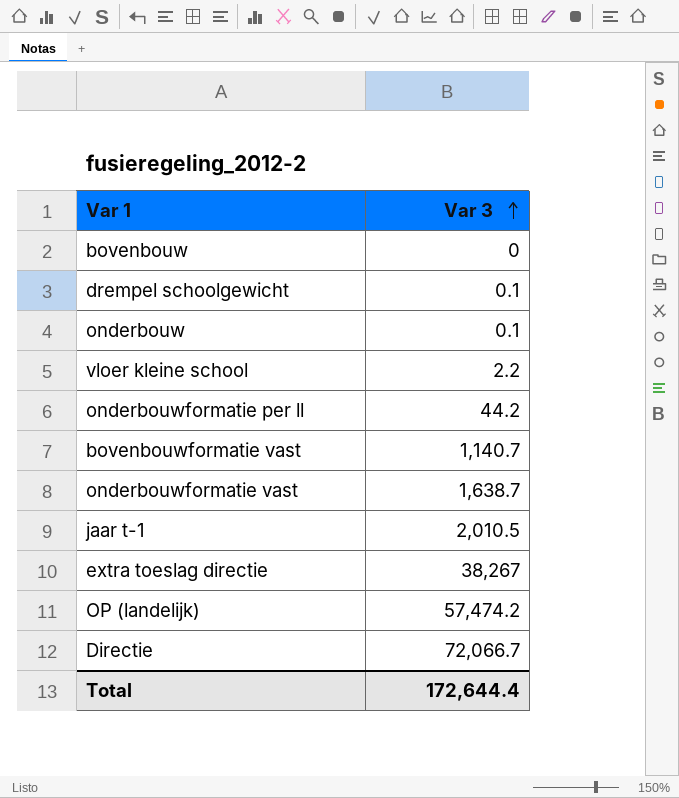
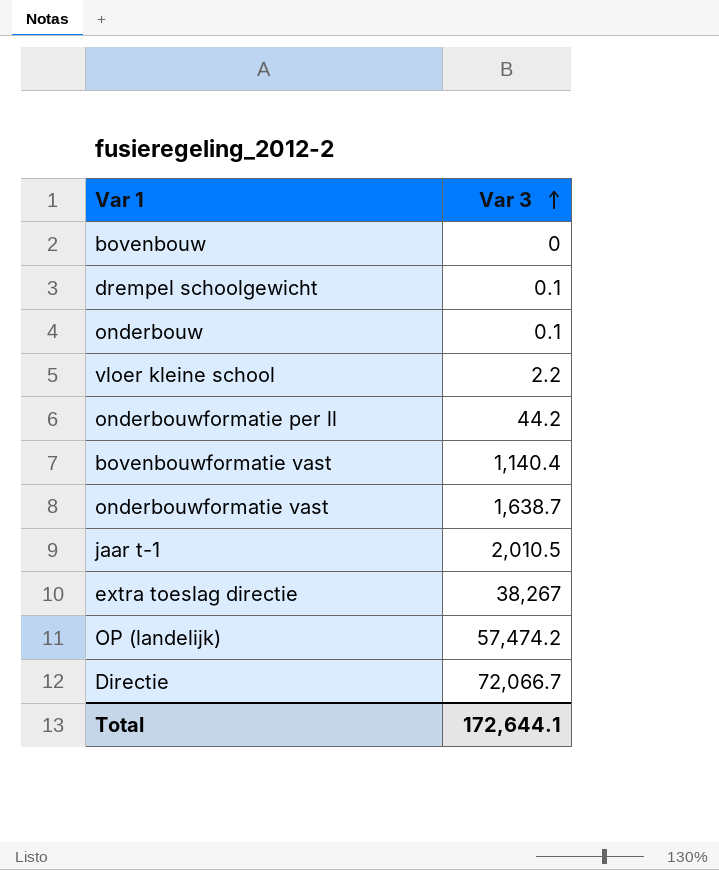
bovenbouwformatie vast | Var 3: 1,140.7 -> 1,140.4
Total | Var 3: 172,644.4 -> 172,644.1

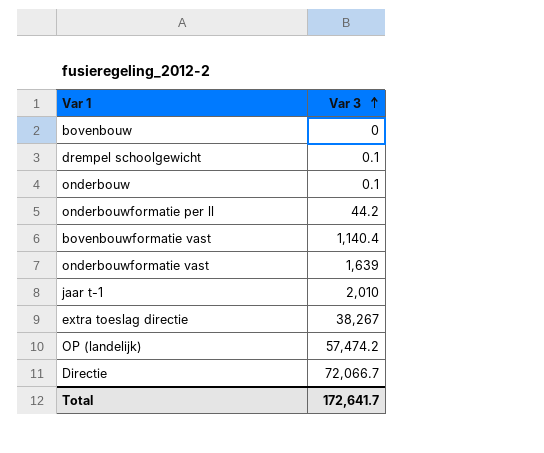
row vloer kleine school: 2.2 -> none
onderbouwformatie vast | Var 3: 1,638.7 -> 1,639
jaar t-1 | Var 3: 2,010.5 -> 2,010
Total | Var 3: 172,644.1 -> 172,641.7

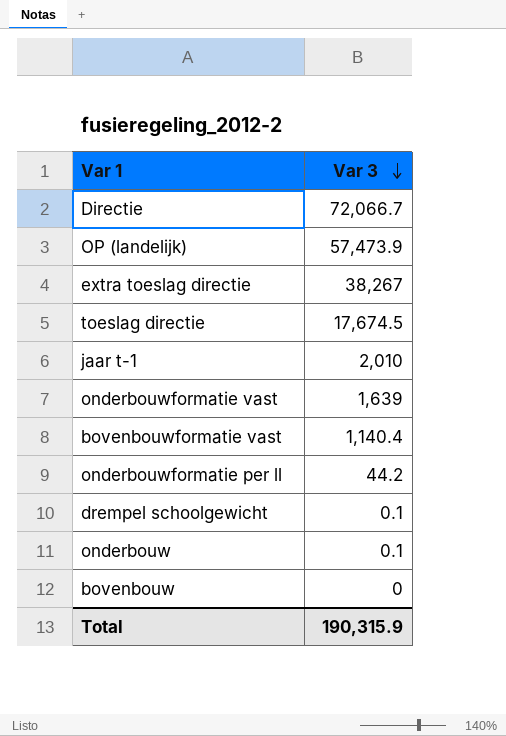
row order: Var 3 ascending -> Var 3 descending
OP (landelijk) | Var 3: 57,474.2 -> 57,473.9
row toeslag directie: none -> 17,674.5
Total | Var 3: 172,641.7 -> 190,315.9

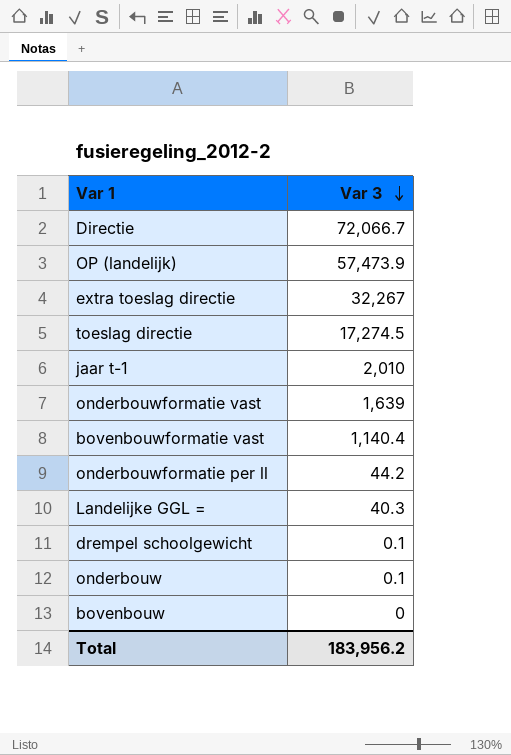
extra toeslag directie | Var 3: 38,267 -> 32,267
toeslag directie | Var 3: 17,674.5 -> 17,274.5
row Landelijke GGL =: none -> 40.3
Total | Var 3: 190,315.9 -> 183,956.2

